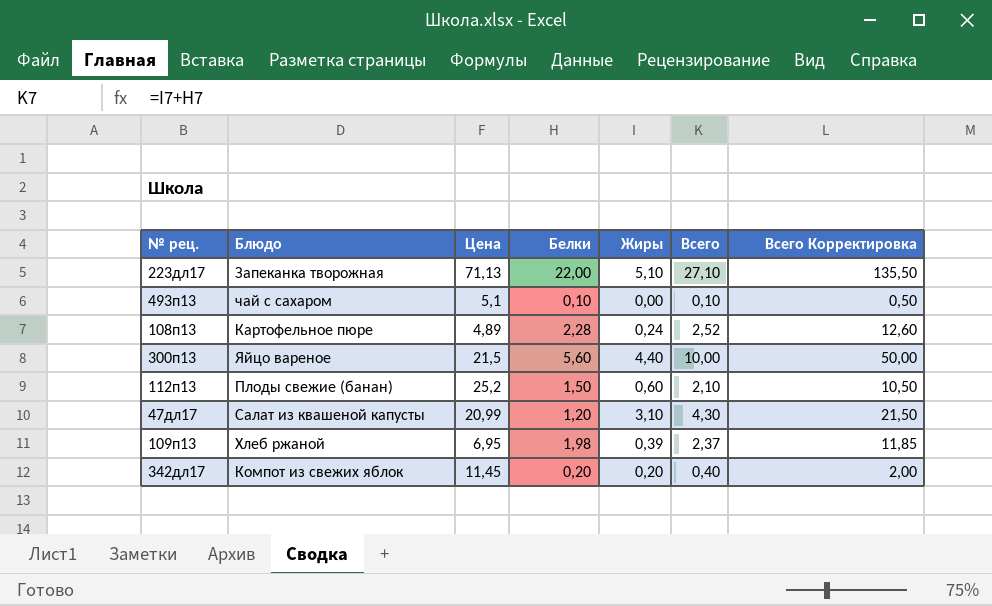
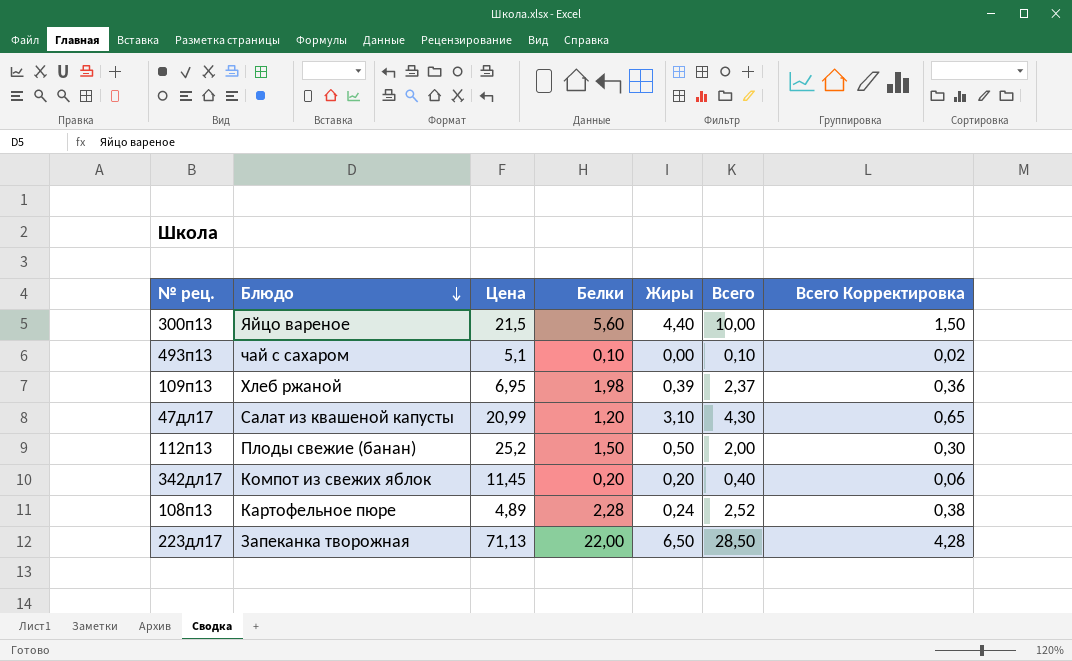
row order: none -> Блюдо descending
column Всего Корректировка | formula: [Всего] * 5 -> [Всего] * 0,15
112п13 | Жиры: 0,60 -> 0,50
112п13 | Всего: 2,10 -> 2,00
223дл17 | Жиры: 5,10 -> 6,50
223дл17 | Всего: 27,10 -> 28,50

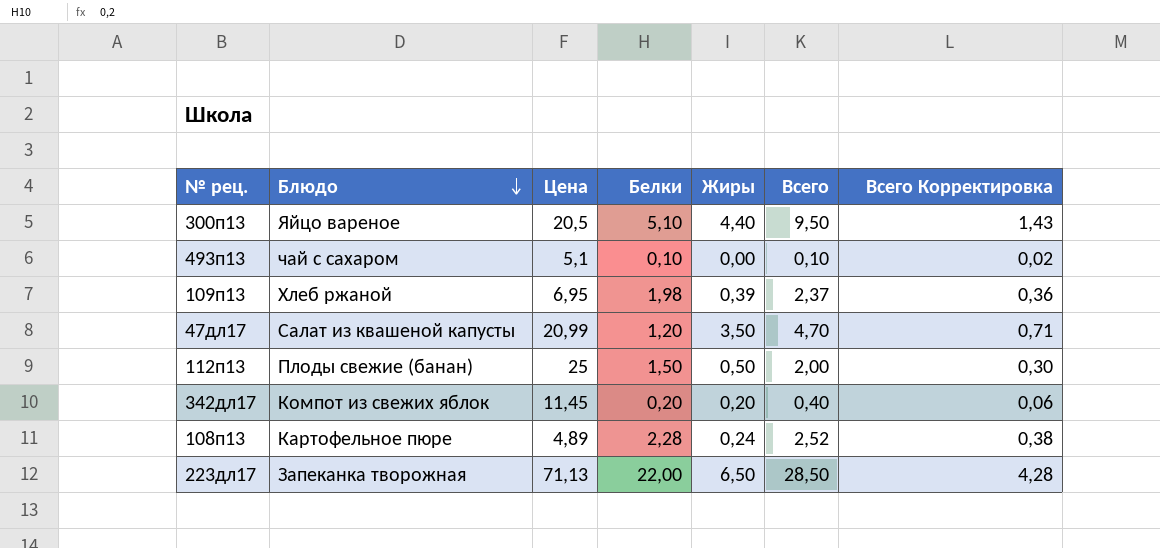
300п13 | Цена: 21,5 -> 20,5
300п13 | Белки: 5,60 -> 5,10
300п13 | Всего: 10,00 -> 9,50
300п13 | Всего Корректировка: 1,50 -> 1,43
47дл17 | Жиры: 3,10 -> 3,50
47дл17 | Всего: 4,30 -> 4,70
47дл17 | Всего Корректировка: 0,65 -> 0,71
112п13 | Цена: 25,2 -> 25

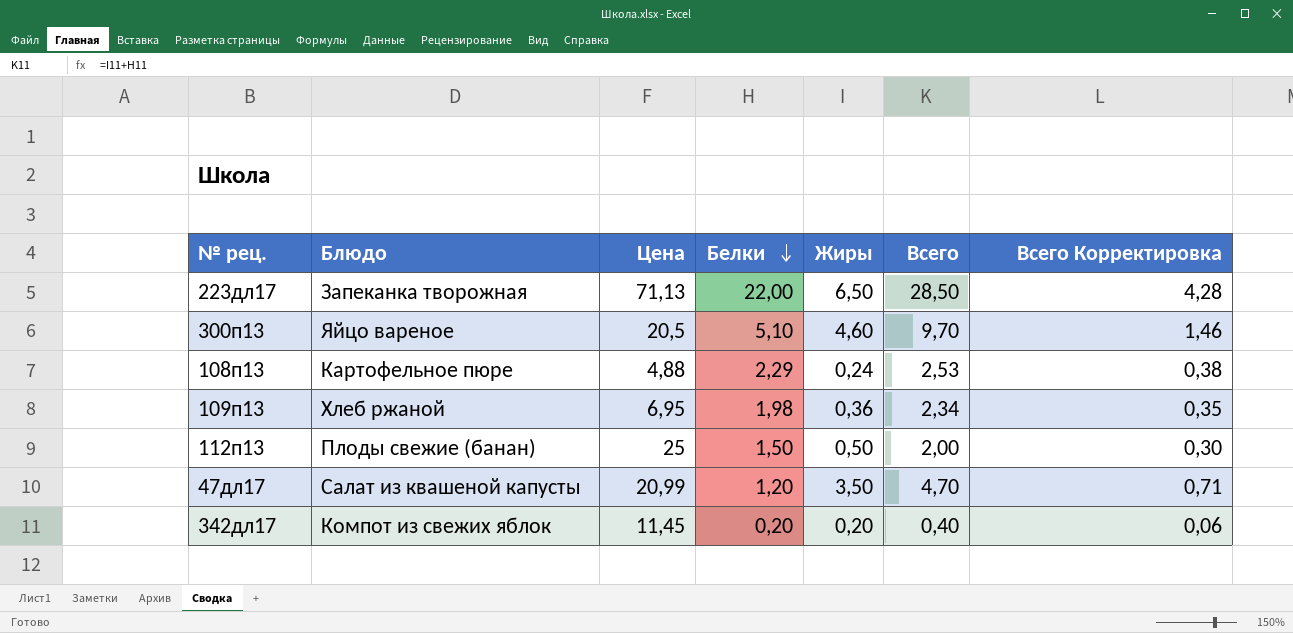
row order: Блюдо descending -> Белки descending
row 493п13: чай с сахаром | 5,1 | 0,10 | 0,00 | 0,10 | 0,02 -> none
300п13 | Жиры: 4,40 -> 4,60
300п13 | Всего: 9,50 -> 9,70
300п13 | Всего Корректировка: 1,43 -> 1,46
108п13 | Цена: 4,89 -> 4,88
108п13 | Белки: 2,28 -> 2,29
108п13 | Всего: 2,52 -> 2,53
109п13 | Жиры: 0,39 -> 0,36
109п13 | Всего: 2,37 -> 2,34
109п13 | Всего Корректировка: 0,36 -> 0,35

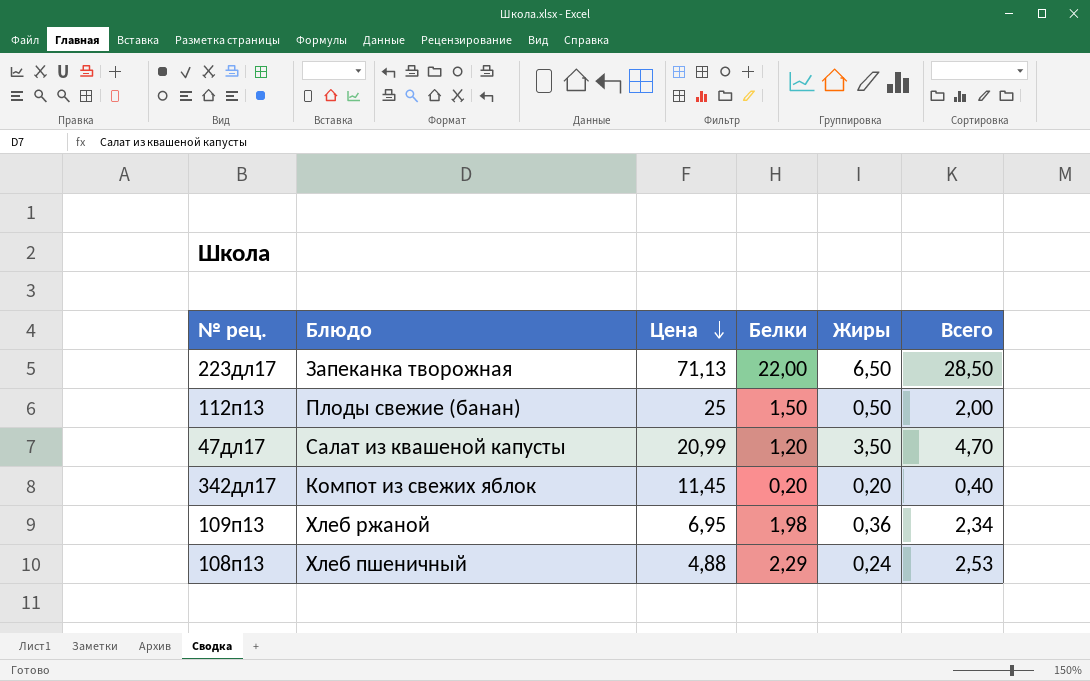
row order: Белки descending -> Цена descending
column Всего Корректировка | formula: [Всего] * 0,15 -> none
row 300п13: Яйцо вареное | 20,5 | 5,10 | 4,60 | 9,70 | 1,46 -> none
108п13 | Блюдо: Картофельное пюре -> Хлеб пшеничный

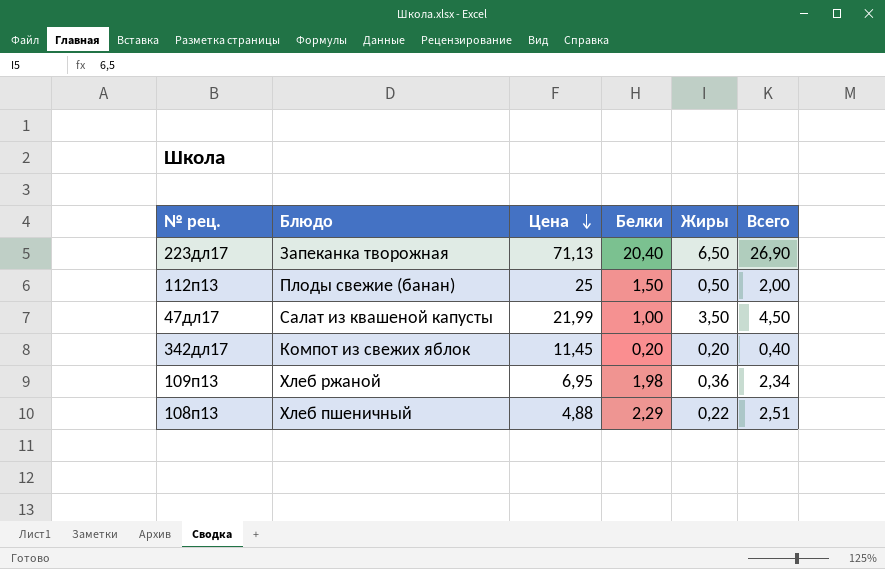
223дл17 | Белки: 22,00 -> 20,40
223дл17 | Всего: 28,50 -> 26,90
47дл17 | Цена: 20,99 -> 21,99
47дл17 | Белки: 1,20 -> 1,00
47дл17 | Всего: 4,70 -> 4,50
108п13 | Жиры: 0,24 -> 0,22
108п13 | Всего: 2,53 -> 2,51

